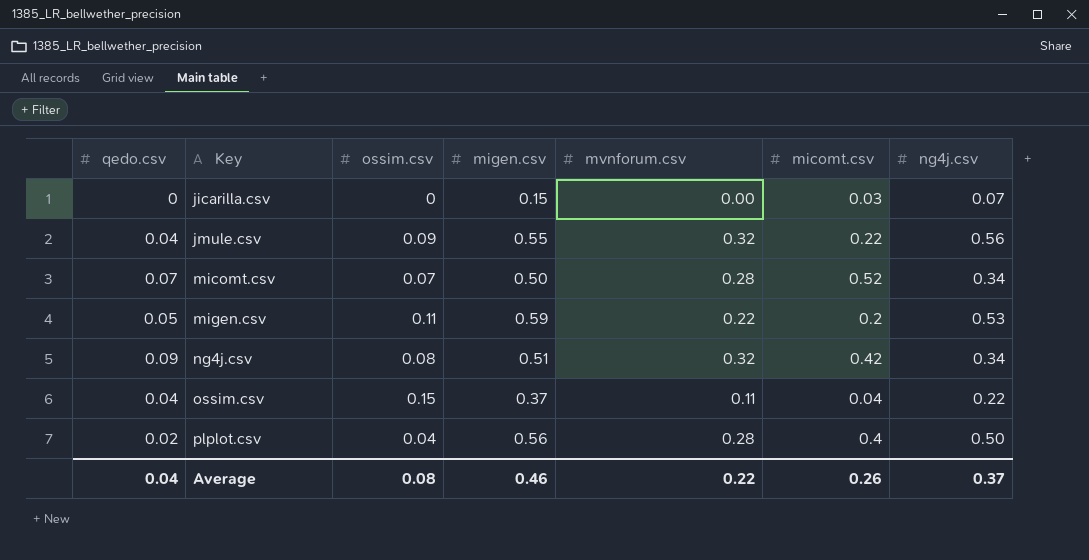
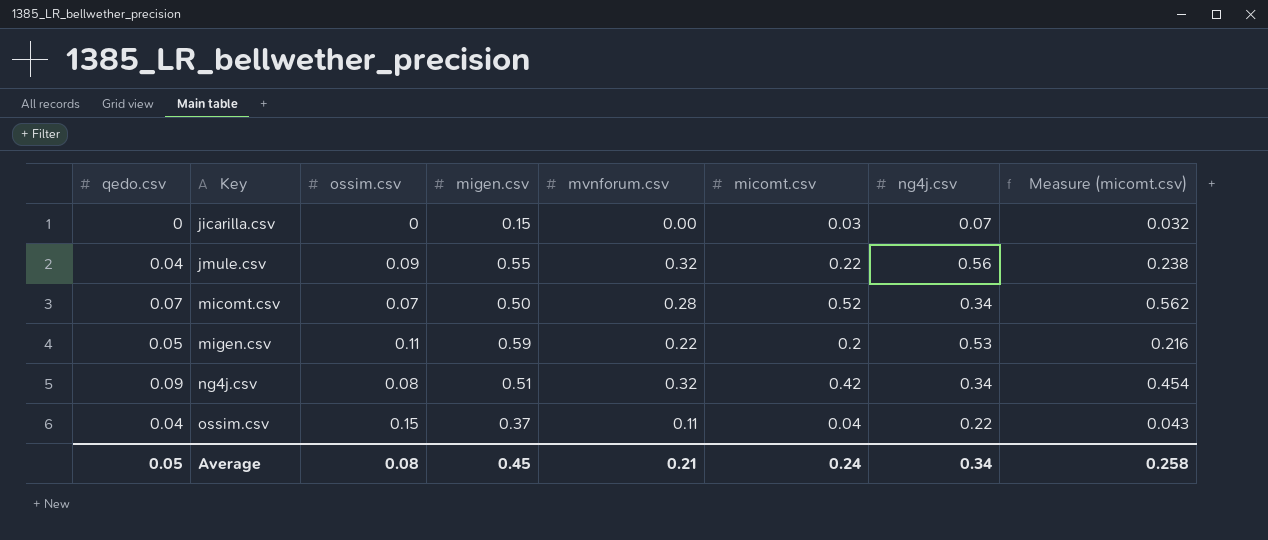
column Measure (micomt.csv) | formula: none -> [micomt.csv] * 1.08
row plplot.csv: 0.02 | 0.04 | 0.56 | 0.28 | 0.4 | 0.50 -> none
Average | qedo.csv: 0.04 -> 0.05
Average | migen.csv: 0.46 -> 0.45
Average | mvnforum.csv: 0.22 -> 0.21
Average | micomt.csv: 0.26 -> 0.24
Average | ng4j.csv: 0.37 -> 0.34

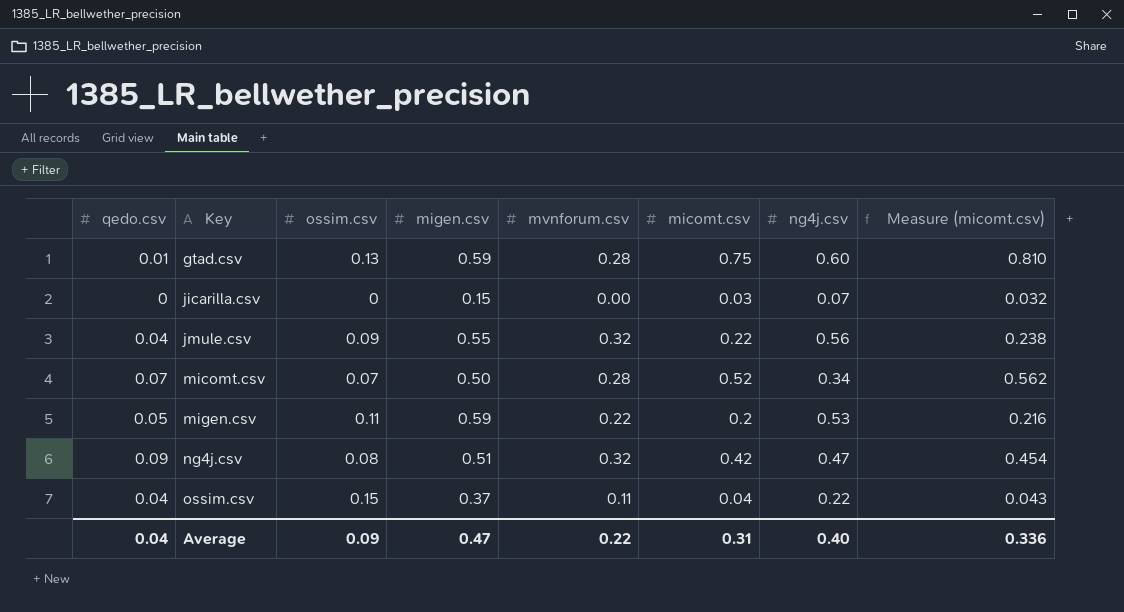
row gtad.csv: none -> 0.01 | 0.13 | 0.59 | 0.28 | 0.75 | 0.60 | 0.810
ng4j.csv | ng4j.csv: 0.34 -> 0.47
Average | qedo.csv: 0.05 -> 0.04
Average | ossim.csv: 0.08 -> 0.09
Average | migen.csv: 0.45 -> 0.47
Average | mvnforum.csv: 0.21 -> 0.22
Average | micomt.csv: 0.24 -> 0.31
Average | ng4j.csv: 0.34 -> 0.40
Average | Measure (micomt.csv): 0.258 -> 0.336

